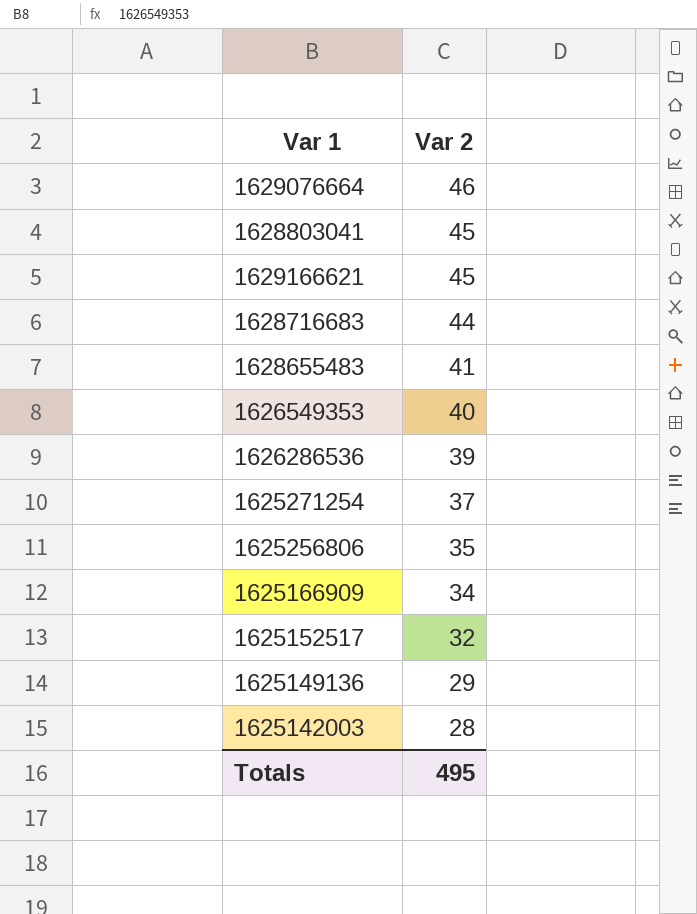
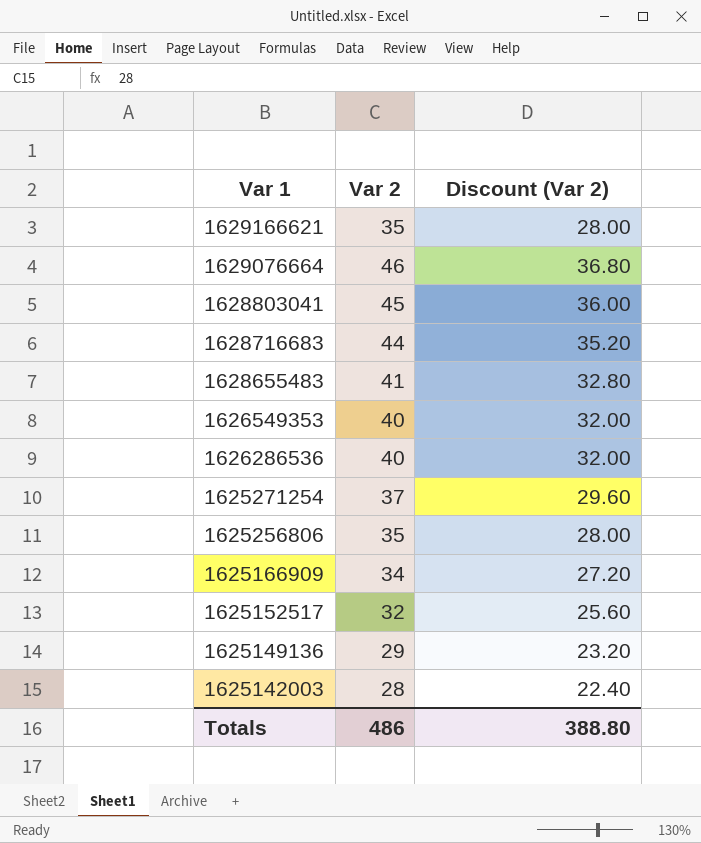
row order: Var 2 descending -> Var 1 descending
column Discount (Var 2) | formula: none -> [Var 2] * 0.8
1629166621 | Var 2: 45 -> 35
1626286536 | Var 2: 39 -> 40
Totals | Var 2: 495 -> 486

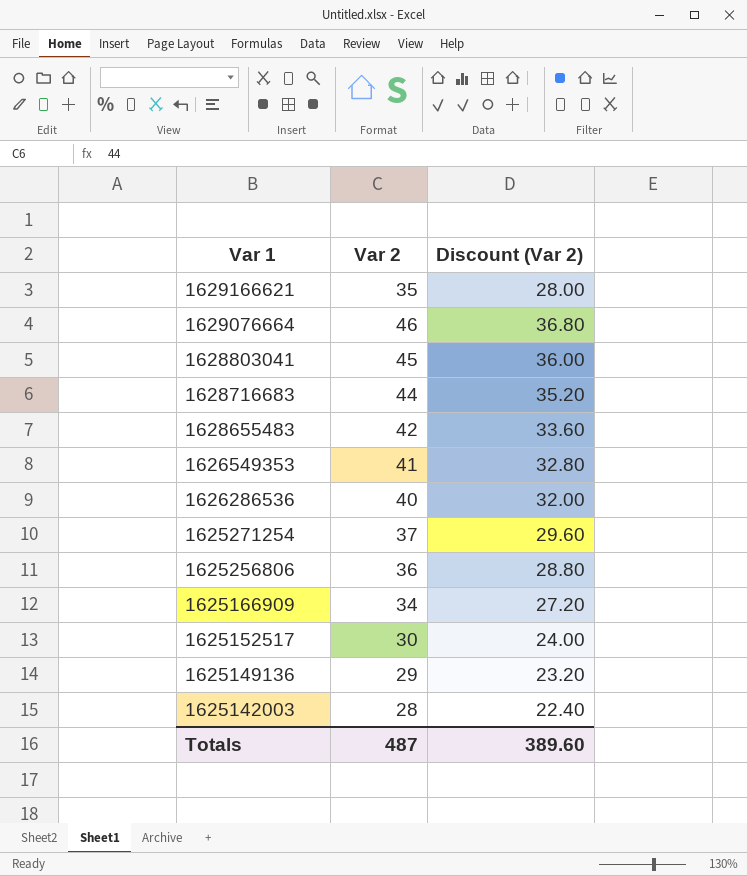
1628655483 | Var 2: 41 -> 42
1628655483 | Discount (Var 2): 32.80 -> 33.60
1626549353 | Var 2: 40 -> 41
1626549353 | Discount (Var 2): 32.00 -> 32.80
1625256806 | Var 2: 35 -> 36
1625256806 | Discount (Var 2): 28.00 -> 28.80
1625152517 | Var 2: 32 -> 30
1625152517 | Discount (Var 2): 25.60 -> 24.00
Totals | Var 2: 486 -> 487
Totals | Discount (Var 2): 388.80 -> 389.60

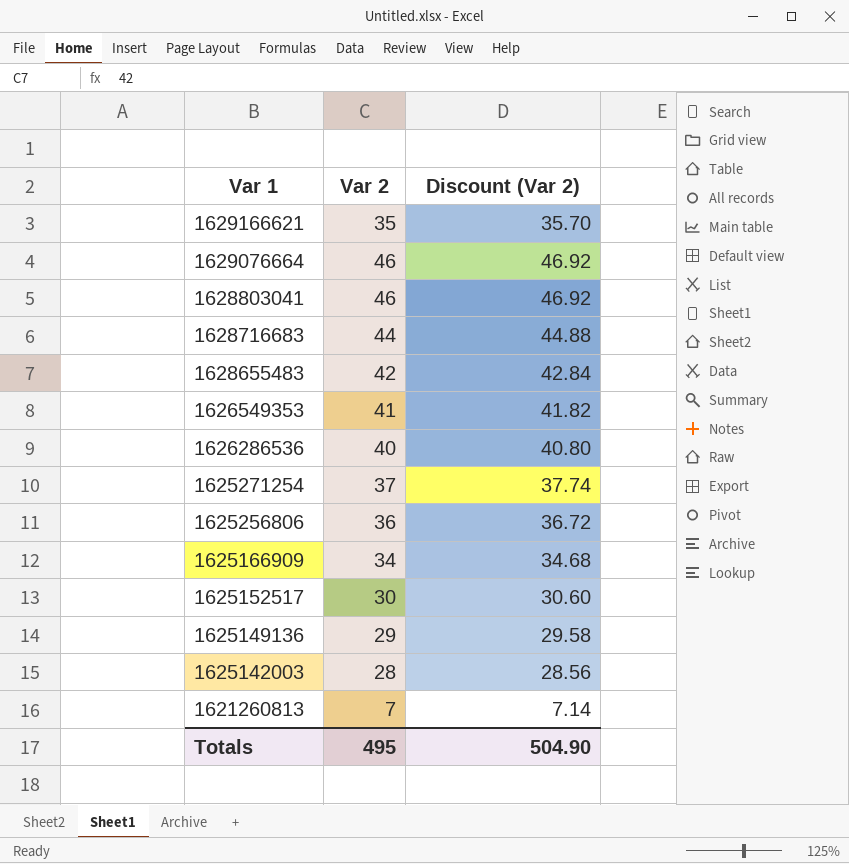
column Discount (Var 2) | formula: [Var 2] * 0.8 -> [Var 2] * 1.02
1628803041 | Var 2: 45 -> 46
row 1621260813: none -> 7 | 7.14
Totals | Var 2: 487 -> 495
Totals | Discount (Var 2): 389.60 -> 504.90

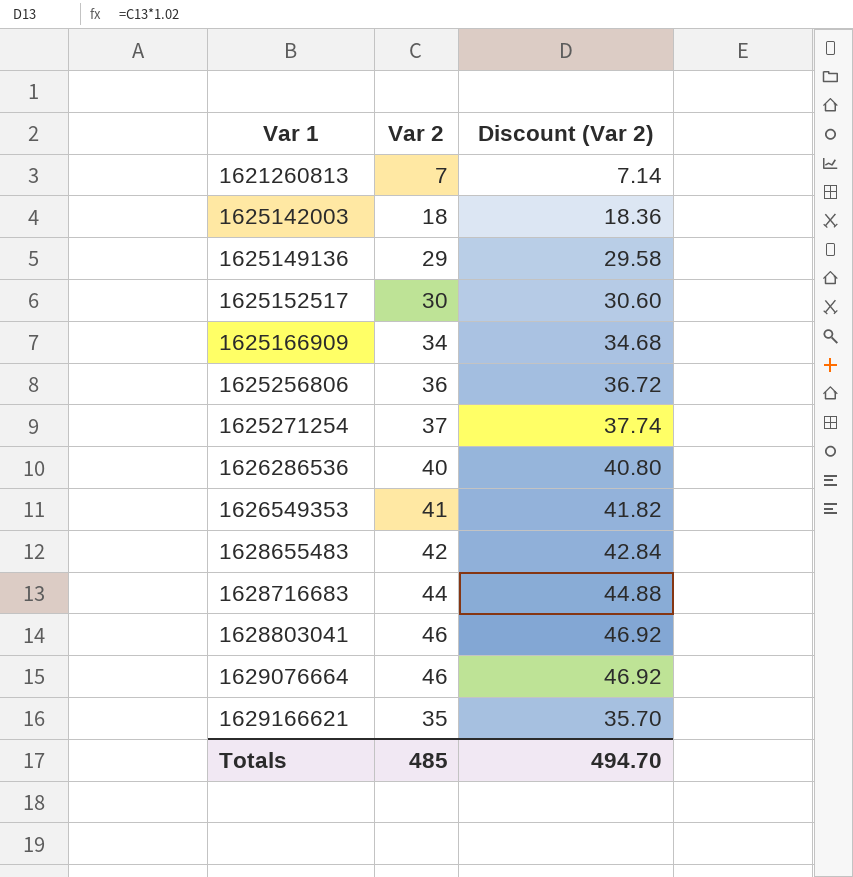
row order: Var 1 descending -> Var 1 ascending
1625142003 | Var 2: 28 -> 18
1625142003 | Discount (Var 2): 28.56 -> 18.36
Totals | Var 2: 495 -> 485
Totals | Discount (Var 2): 504.90 -> 494.70

